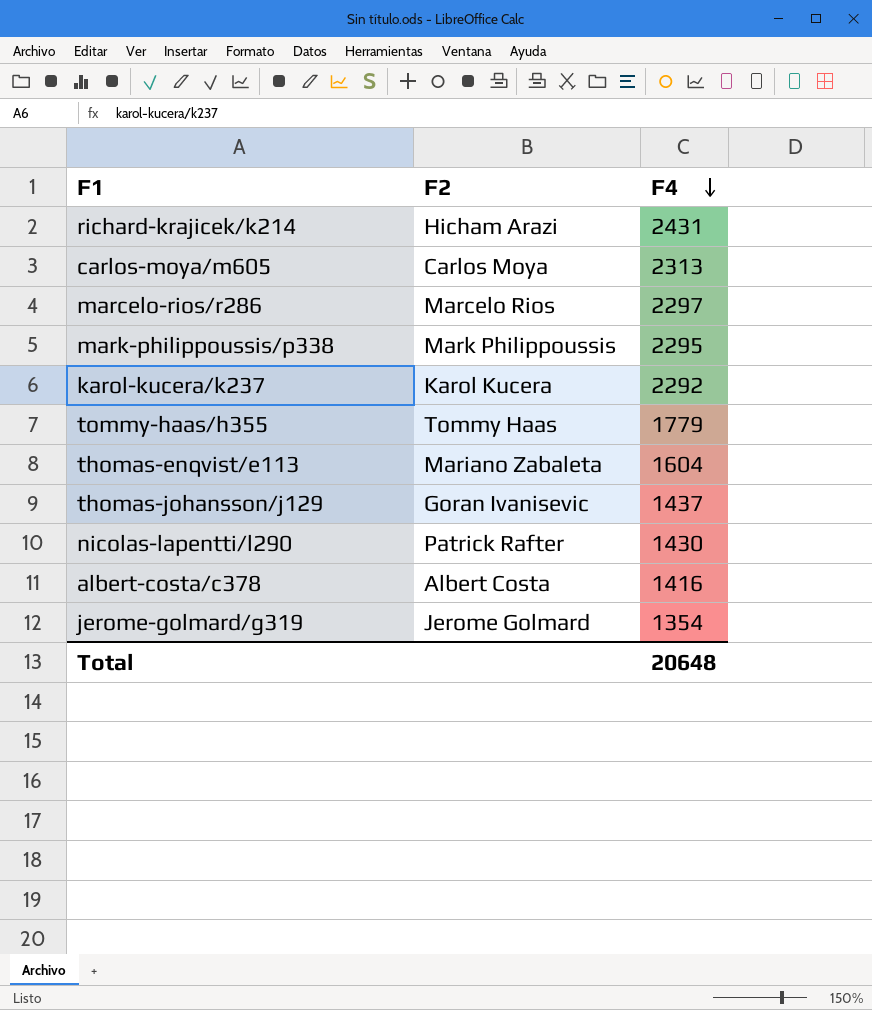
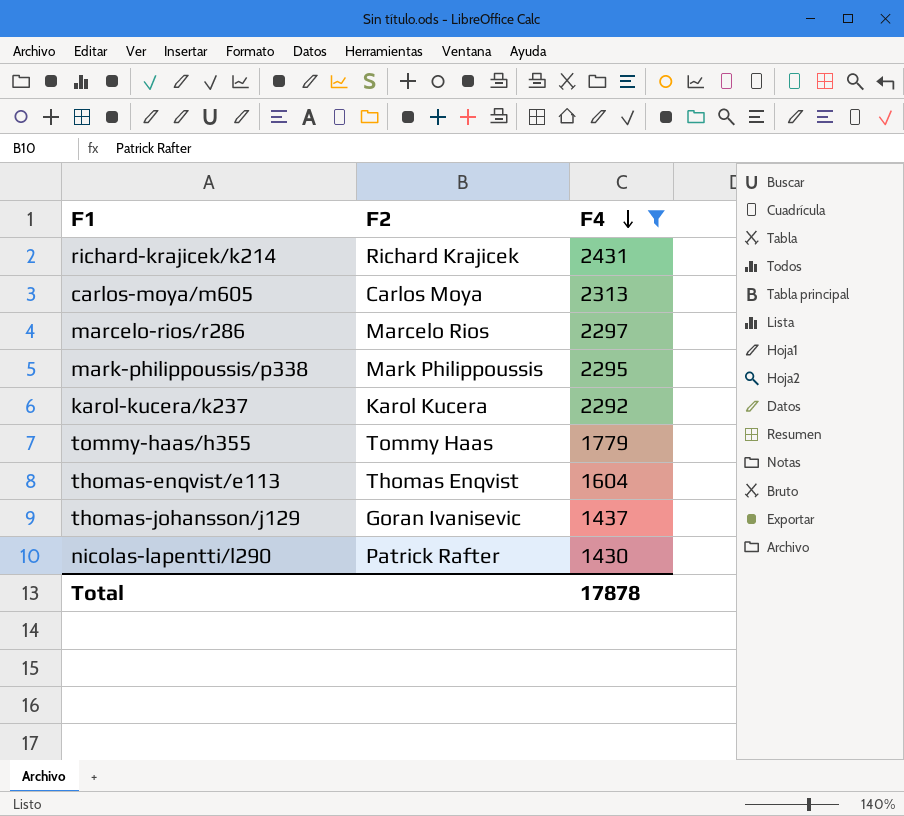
filter: none -> F4 >= 1430
richard-krajicek/k214 | F2: Hicham Arazi -> Richard Krajicek
thomas-enqvist/e113 | F2: Mariano Zabaleta -> Thomas Enqvist
Total | F4: 20648 -> 17878

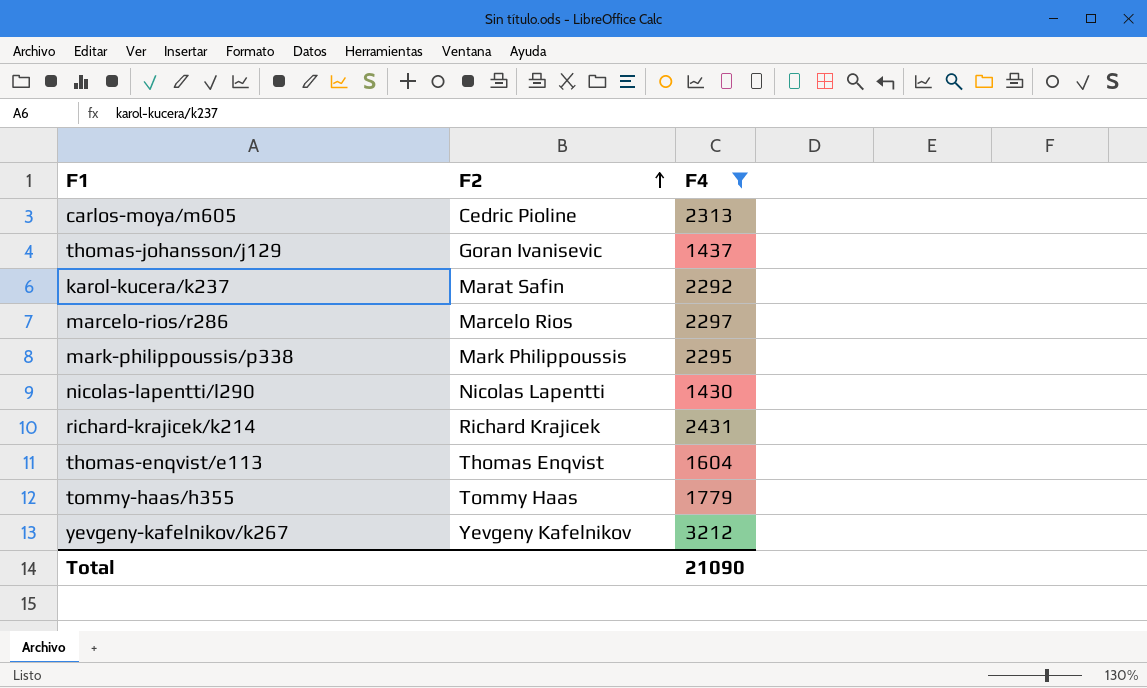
row order: F4 descending -> F2 ascending
carlos-moya/m605 | F2: Carlos Moya -> Cedric Pioline
karol-kucera/k237 | F2: Karol Kucera -> Marat Safin
nicolas-lapentti/l290 | F2: Patrick Rafter -> Nicolas Lapentti
row yevgeny-kafelnikov/k267: none -> Yevgeny Kafelnikov | 3212
Total | F4: 17878 -> 21090

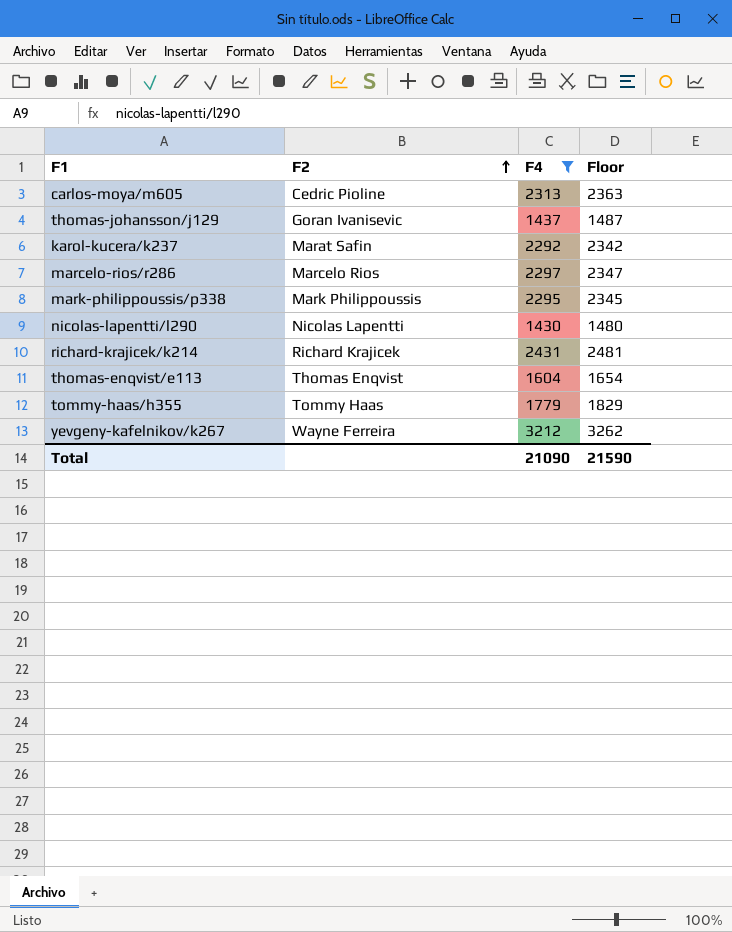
column Floor | formula: none -> [F4] + 50
yevgeny-kafelnikov/k267 | F2: Yevgeny Kafelnikov -> Wayne Ferreira

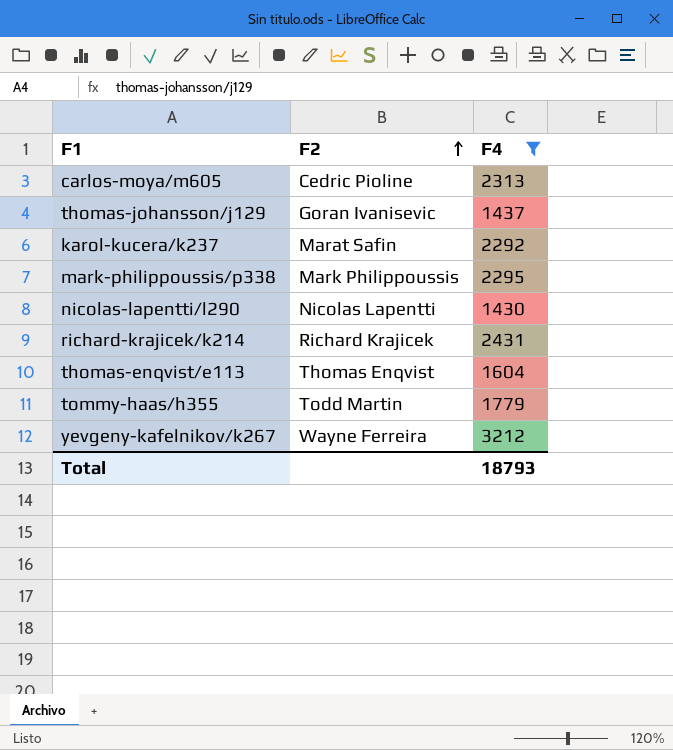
column Floor | formula: [F4] + 50 -> none
row marcelo-rios/r286: Marcelo Rios | 2297 | 2347 -> none
tommy-haas/h355 | F2: Tommy Haas -> Todd Martin
Total | F4: 21090 -> 18793

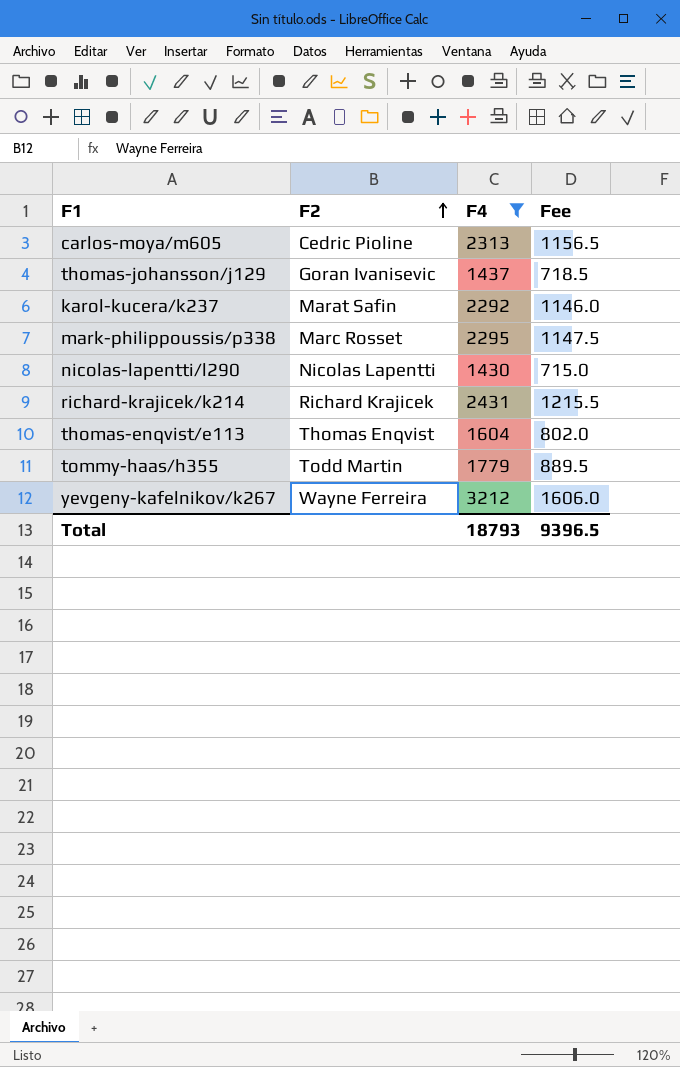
column Fee | formula: none -> [F4] * 0.5
mark-philippoussis/p338 | F2: Mark Philippoussis -> Marc Rosset

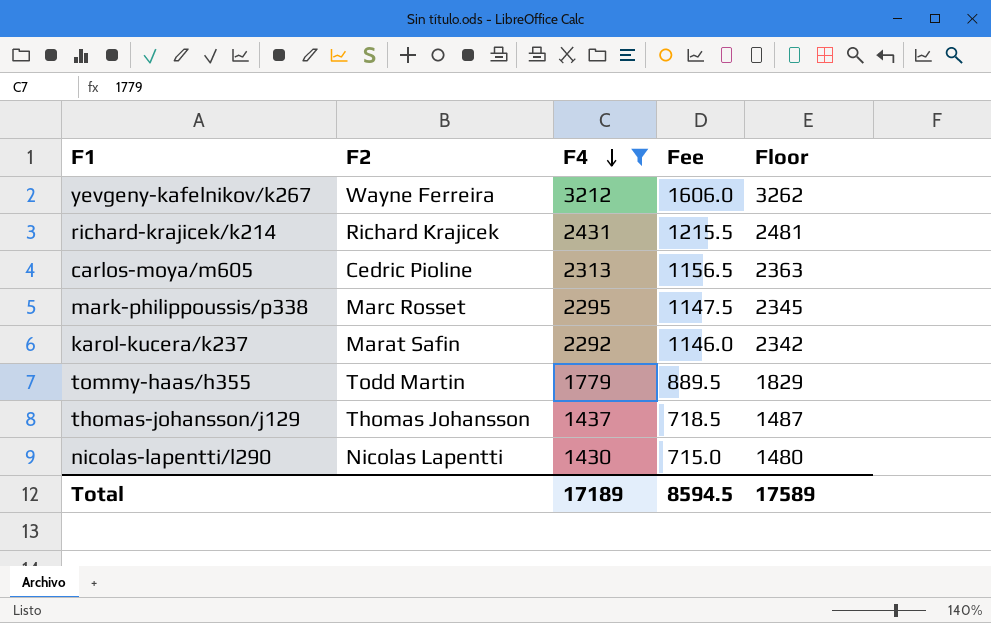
row order: F2 ascending -> F4 descending
column Floor | formula: none -> [F4] + 50
row thomas-enqvist/e113: Thomas Enqvist | 1604 | 802.0 -> none
thomas-johansson/j129 | F2: Goran Ivanisevic -> Thomas Johansson
Total | F4: 18793 -> 17189
Total | Fee: 9396.5 -> 8594.5

